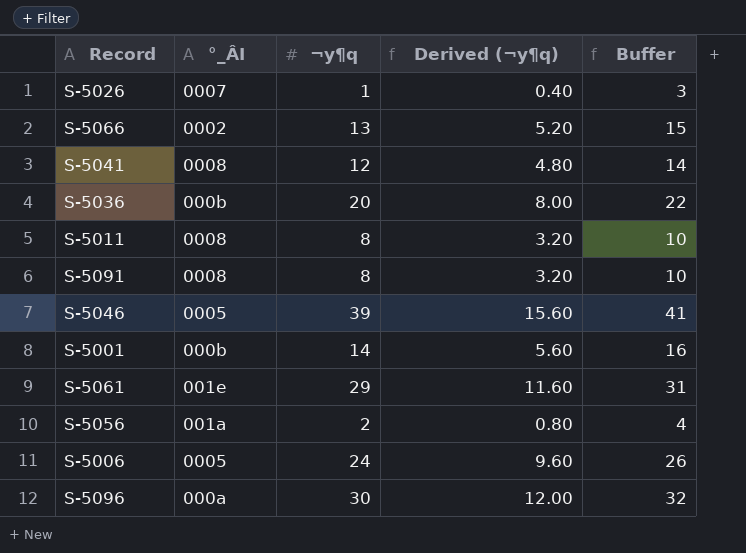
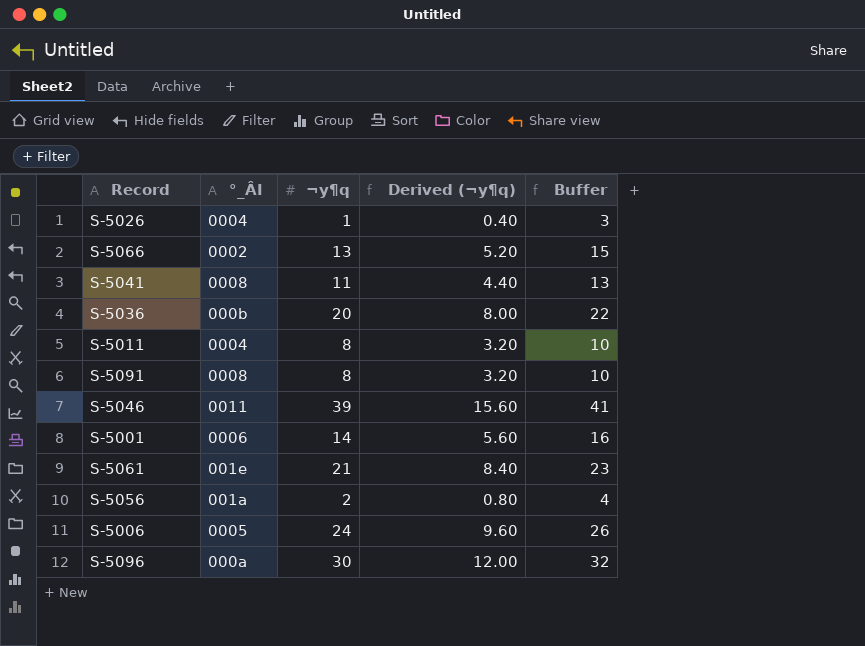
S-5026 | °_ÂI: 0007 -> 0004
S-5041 | ¬y¶q: 12 -> 11
S-5041 | Derived (¬y¶q): 4.80 -> 4.40
S-5041 | Buffer: 14 -> 13
S-5011 | °_ÂI: 0008 -> 0004
S-5046 | °_ÂI: 0005 -> 0011
S-5001 | °_ÂI: 000b -> 0006
S-5061 | ¬y¶q: 29 -> 21
S-5061 | Derived (¬y¶q): 11.60 -> 8.40
S-5061 | Buffer: 31 -> 23

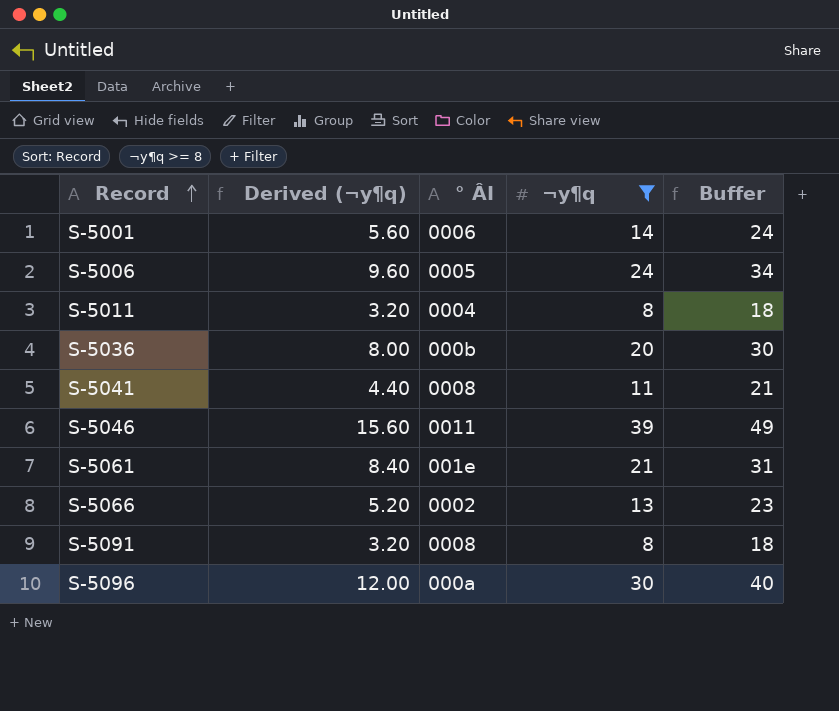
filter: none -> ¬y¶q >= 8
row order: none -> Record ascending
column Derived (¬y¶q) | position: 4 -> 2
column name: °_ÂI -> ° ÂI
column Buffer | formula: [¬y¶q] + 2 -> [¬y¶q] + 10

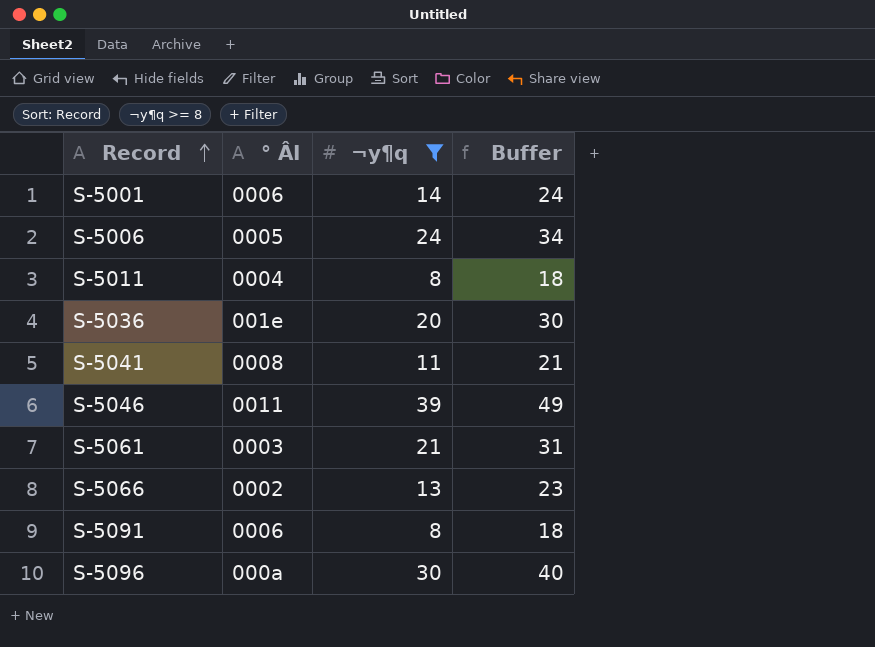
column Derived (¬y¶q) | formula: [¬y¶q] * 0.4 -> none
S-5036 | ° ÂI: 000b -> 001e
S-5061 | ° ÂI: 001e -> 0003
S-5091 | ° ÂI: 0008 -> 0006

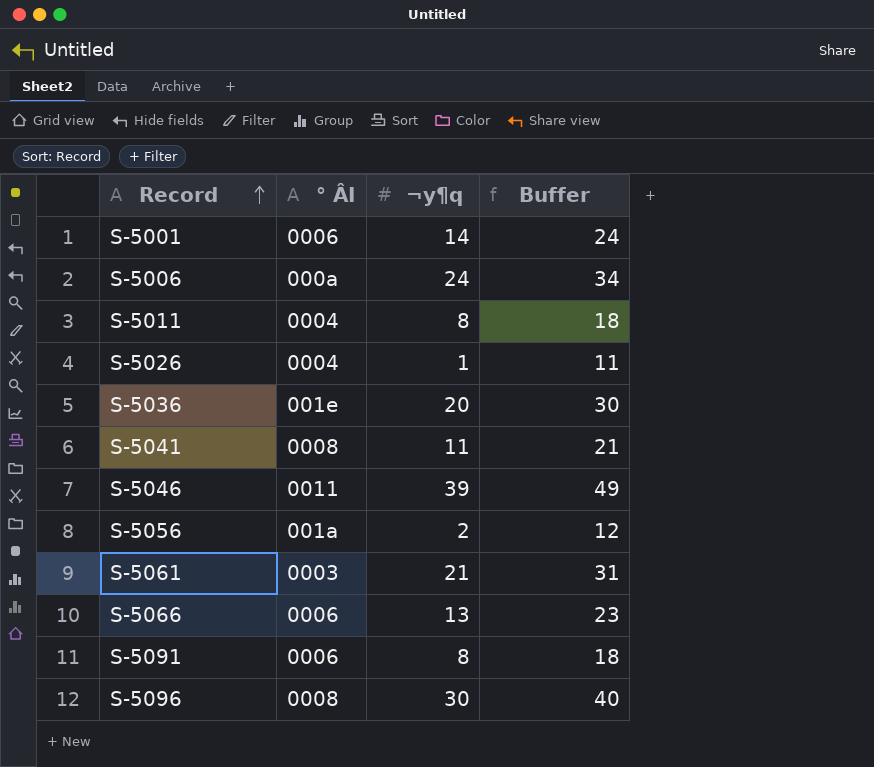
filter: ¬y¶q >= 8 -> none
S-5006 | ° ÂI: 0005 -> 000a
S-5066 | ° ÂI: 0002 -> 0006
S-5096 | ° ÂI: 000a -> 0008

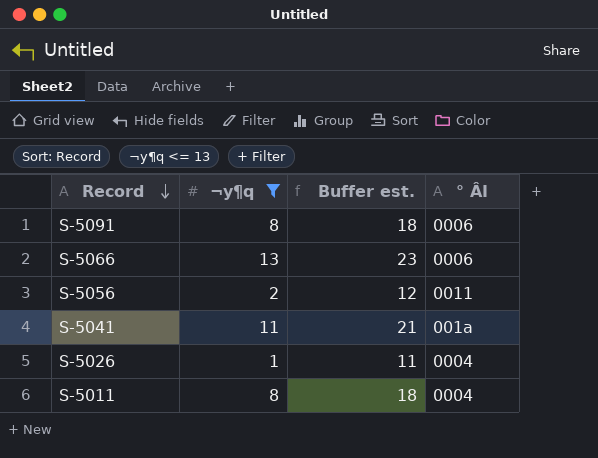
filter: none -> ¬y¶q <= 13
row order: Record ascending -> Record descending
column name: Buffer -> Buffer est.
column ° ÂI | position: 2 -> 4
S-5056 | ° ÂI: 001a -> 0011
S-5041 | ° ÂI: 0008 -> 001a

